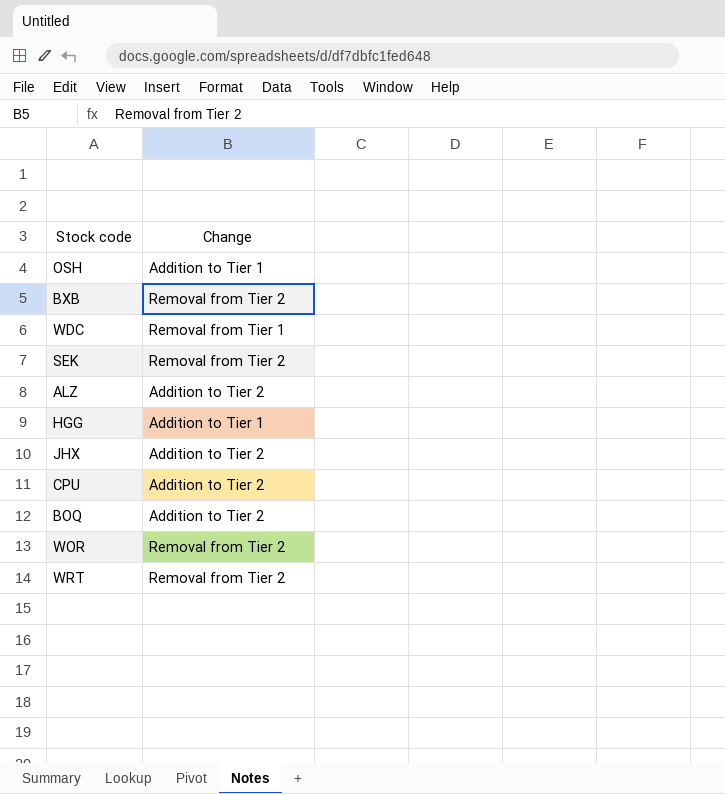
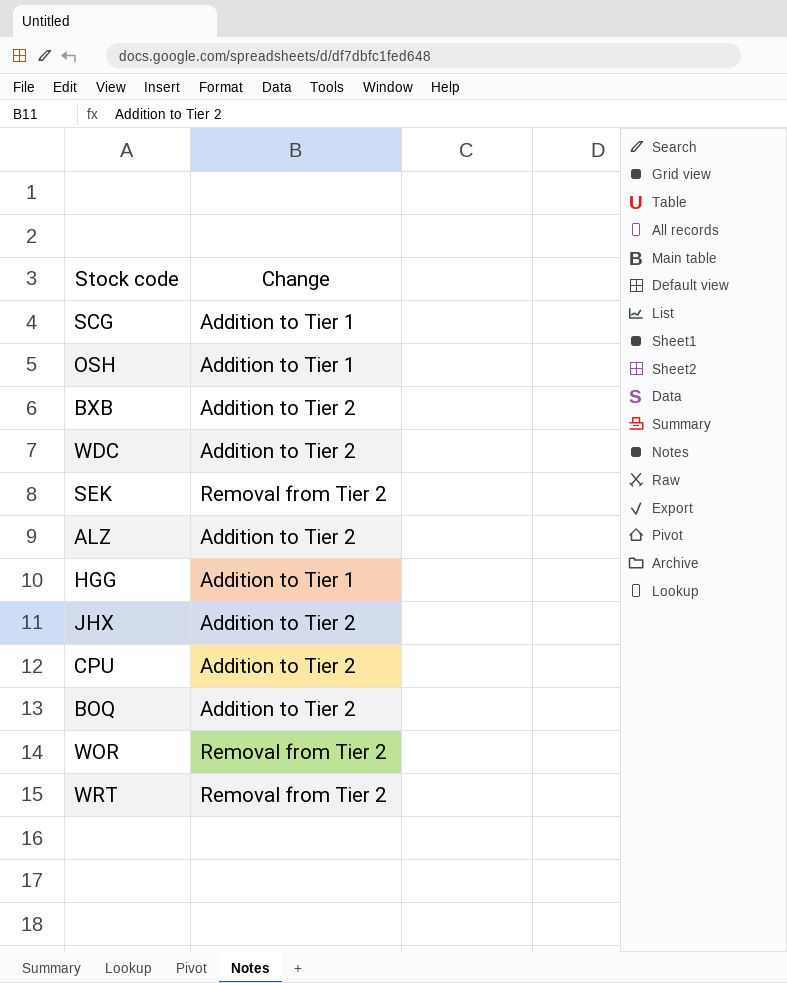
row SCG: none -> Addition to Tier 1
BXB | Change: Removal from Tier 2 -> Addition to Tier 2
WDC | Change: Removal from Tier 1 -> Addition to Tier 2

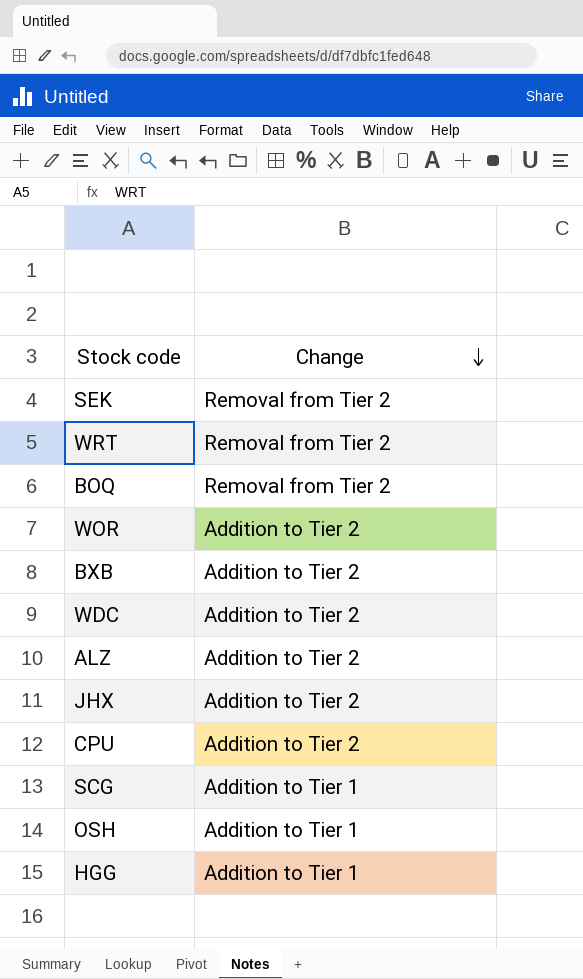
row order: none -> Change descending
BOQ | Change: Addition to Tier 2 -> Removal from Tier 2
WOR | Change: Removal from Tier 2 -> Addition to Tier 2

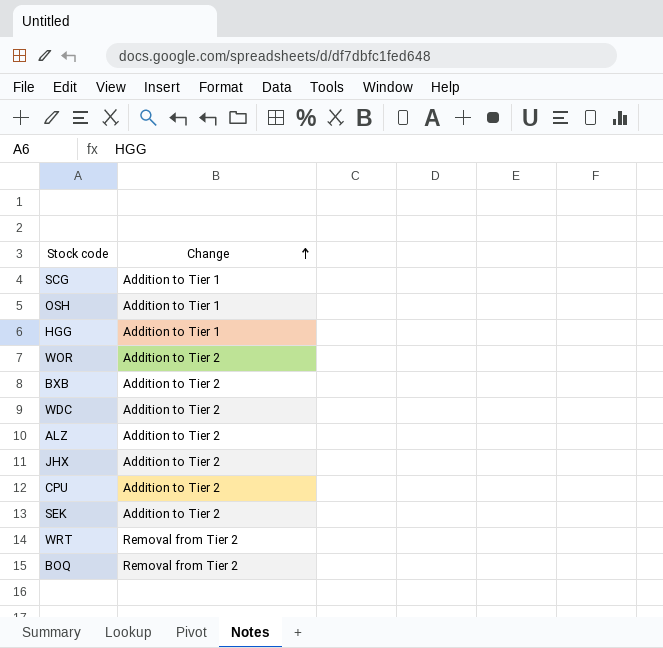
row order: Change descending -> Change ascending
SEK | Change: Removal from Tier 2 -> Addition to Tier 2

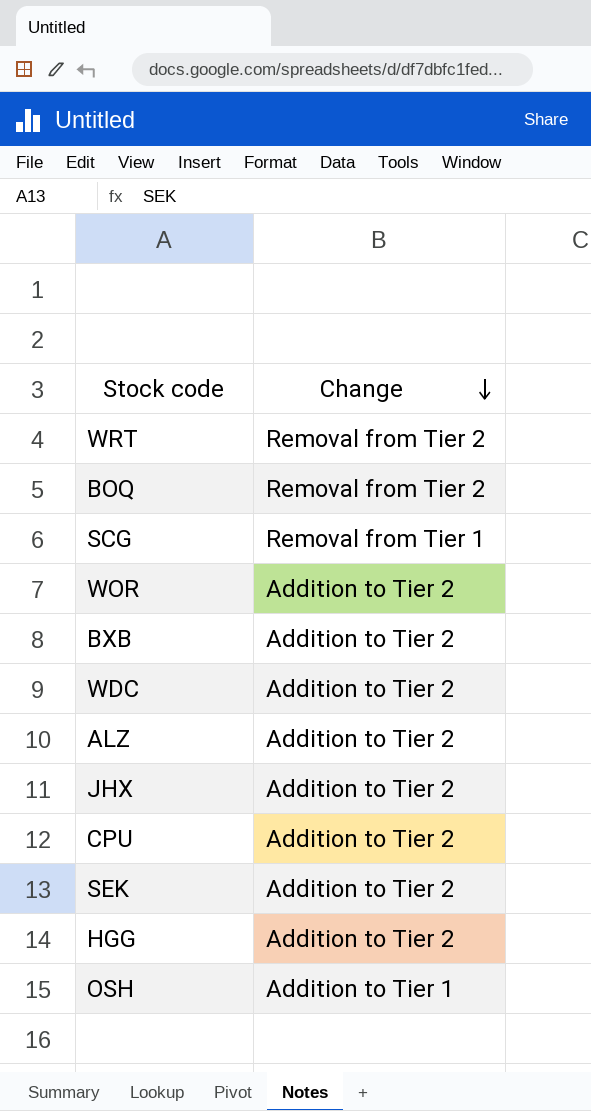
row order: Change ascending -> Change descending
SCG | Change: Addition to Tier 1 -> Removal from Tier 1
HGG | Change: Addition to Tier 1 -> Addition to Tier 2

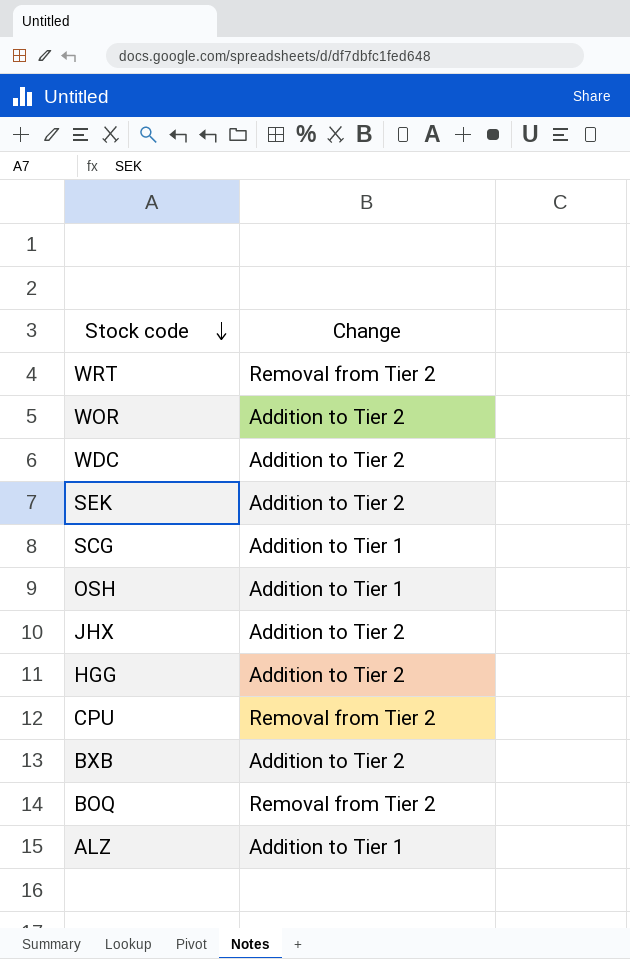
row order: Change descending -> Stock code descending
SCG | Change: Removal from Tier 1 -> Addition to Tier 1
CPU | Change: Addition to Tier 2 -> Removal from Tier 2
ALZ | Change: Addition to Tier 2 -> Addition to Tier 1

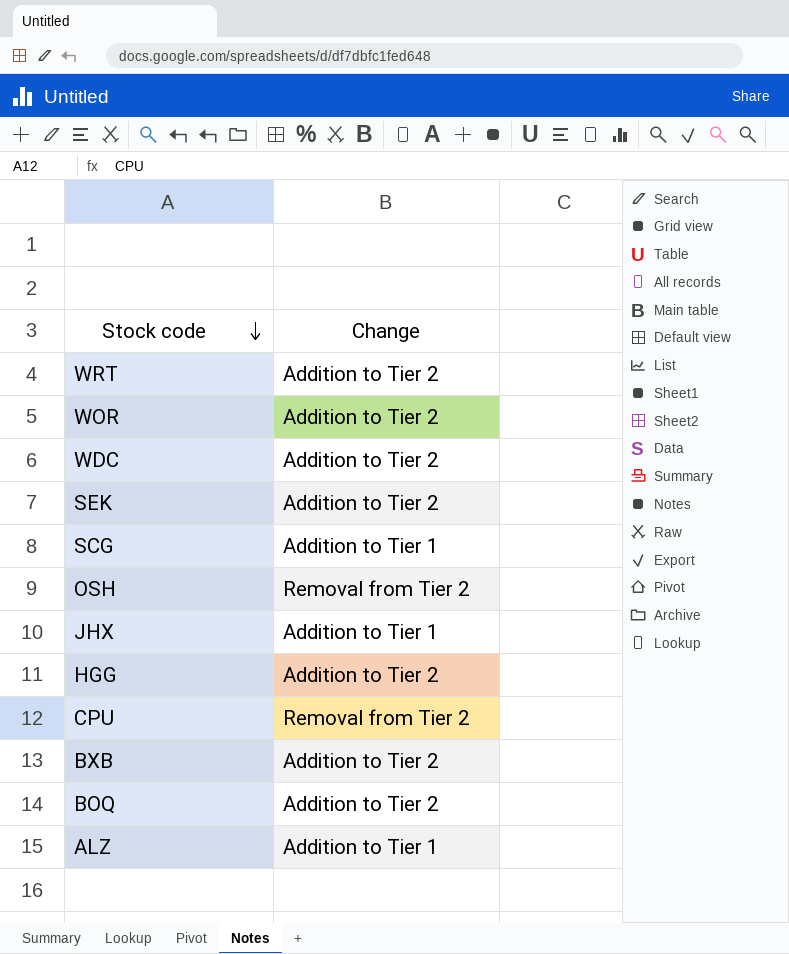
WRT | Change: Removal from Tier 2 -> Addition to Tier 2
OSH | Change: Addition to Tier 1 -> Removal from Tier 2
JHX | Change: Addition to Tier 2 -> Addition to Tier 1
BOQ | Change: Removal from Tier 2 -> Addition to Tier 2

